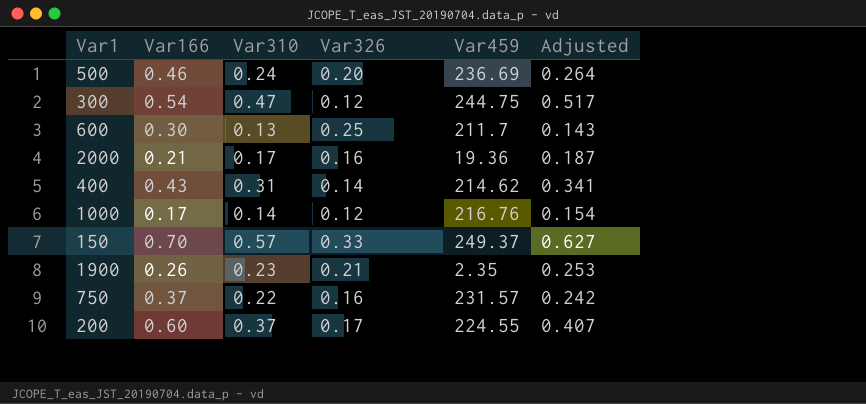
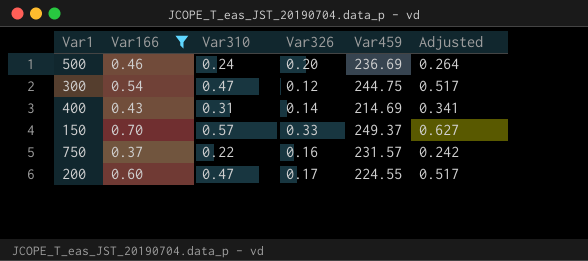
filter: none -> Var166 >= 0.37
400 | Var459: 214.62 -> 214.69
200 | Var310: 0.37 -> 0.47
200 | Adjusted: 0.407 -> 0.517

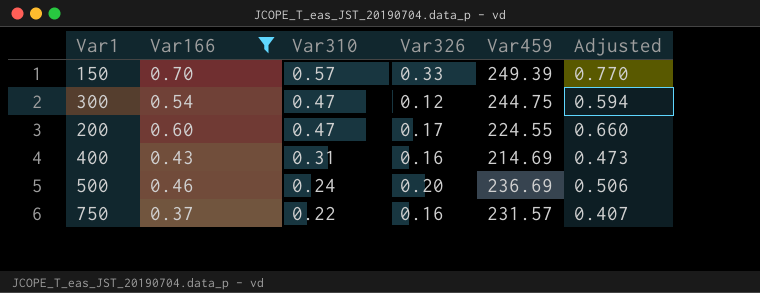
row order: none -> Var310 descending
column Adjusted | formula: [Var310] * 1.1 -> [Var166] * 1.1
150 | Var459: 249.37 -> 249.39
400 | Var326: 0.14 -> 0.16

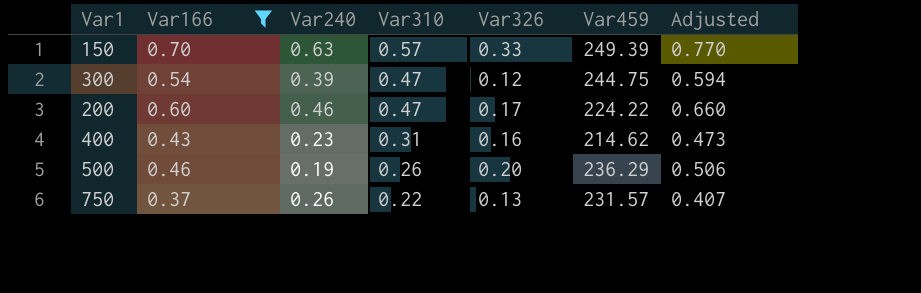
column Var240 | position: none -> 3
200 | Var459: 224.55 -> 224.22
400 | Var459: 214.69 -> 214.62
500 | Var310: 0.24 -> 0.26
500 | Var459: 236.69 -> 236.29
750 | Var326: 0.16 -> 0.13

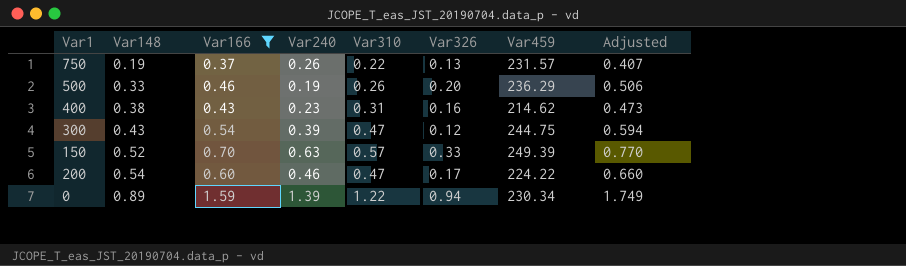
row order: Var310 descending -> Var148 ascending
column Var148 | position: none -> 2
row 0: none -> 0.89 | 1.59 | 1.39 | 1.22 | 0.94 | 230.34 | 1.749

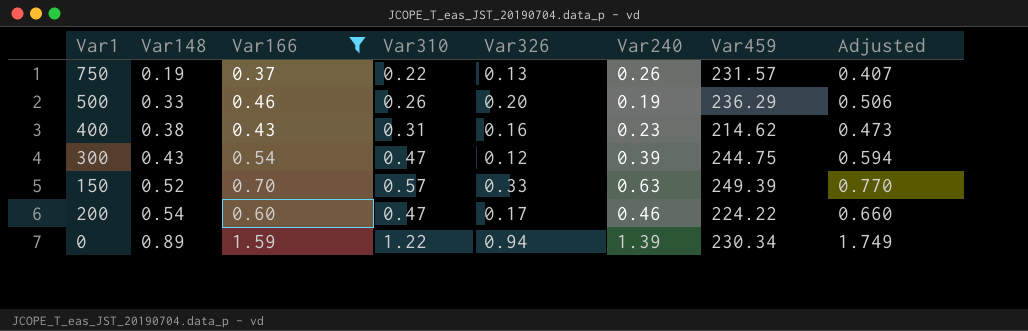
column Var240 | position: 4 -> 6

